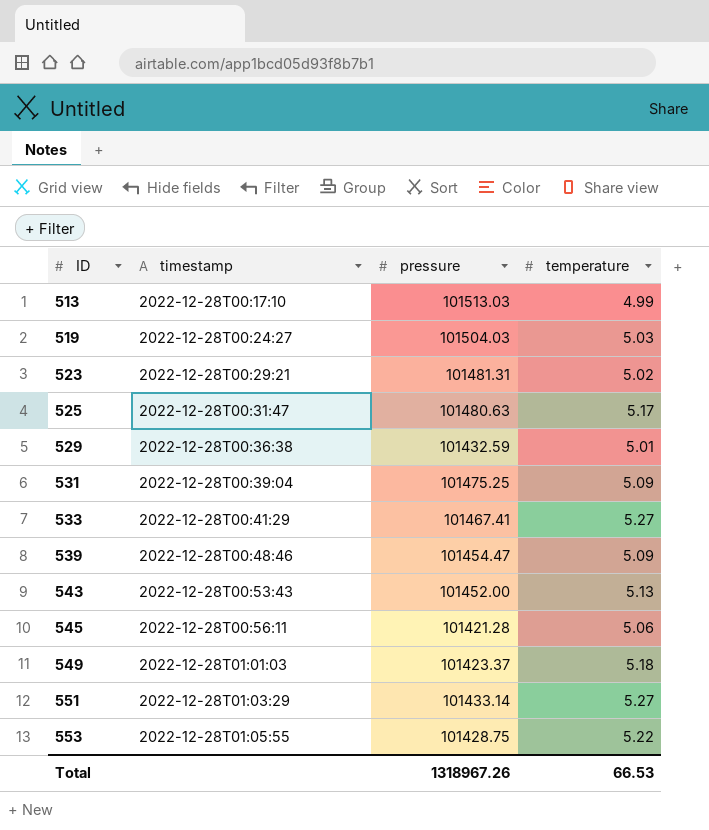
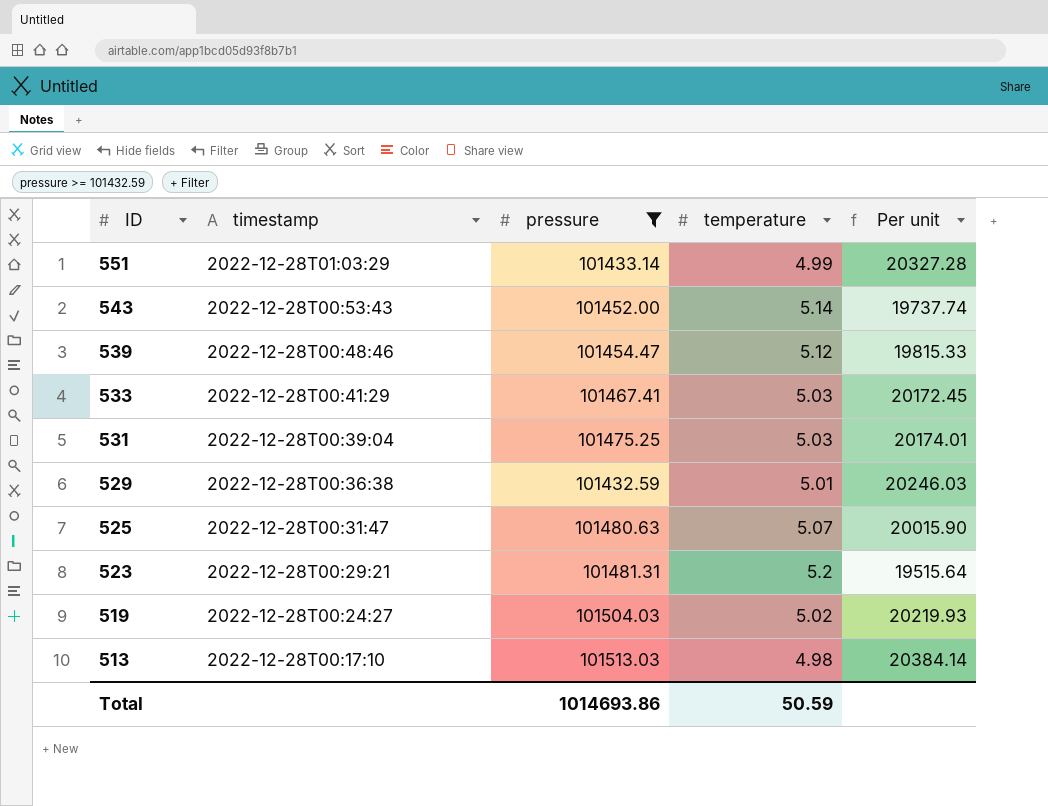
filter: none -> pressure >= 101432.59
row order: ID ascending -> ID descending
column Per unit | formula: none -> [pressure] / [temperature]
551 | temperature: 5.27 -> 4.99
543 | temperature: 5.13 -> 5.14
539 | temperature: 5.09 -> 5.12
533 | temperature: 5.27 -> 5.03
531 | temperature: 5.09 -> 5.03
525 | temperature: 5.17 -> 5.07
523 | temperature: 5.02 -> 5.2
519 | temperature: 5.03 -> 5.02
513 | temperature: 4.99 -> 4.98
Total | pressure: 1318967.26 -> 1014693.86
Total | temperature: 66.53 -> 50.59

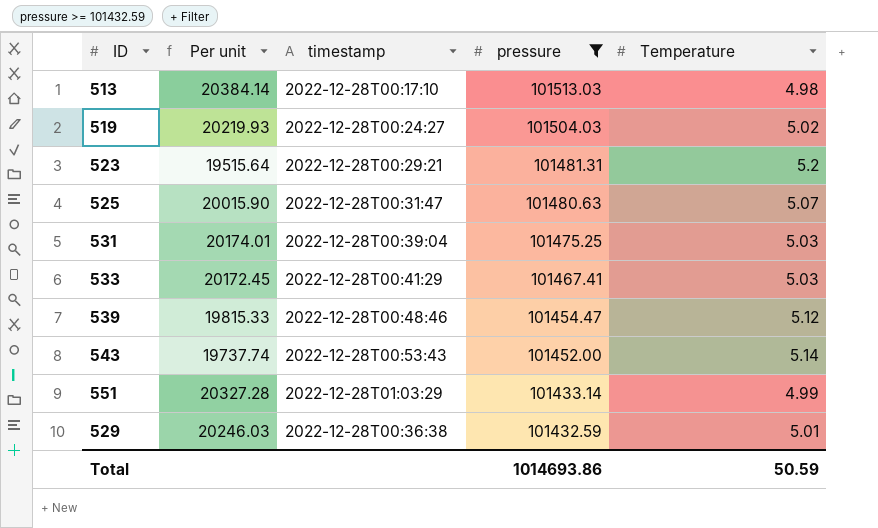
row order: ID descending -> pressure descending
column Per unit | position: 5 -> 2
column name: temperature -> Temperature

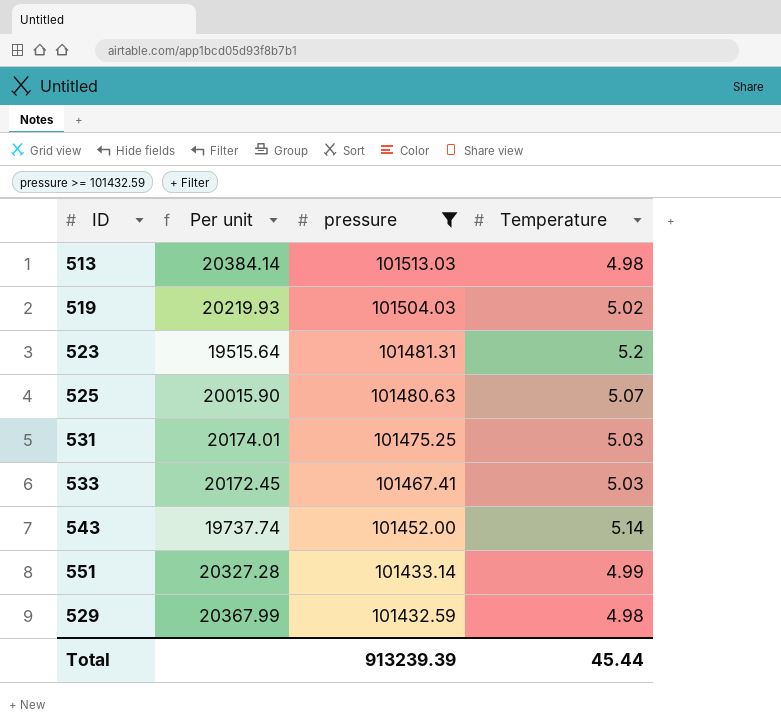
column timestamp | position: 3 -> none
row 539: 19815.33 | 2022-12-28T00:48:46 | 101454.47 | 5.12 -> none
529 | Per unit: 20246.03 -> 20367.99
529 | Temperature: 5.01 -> 4.98
Total | pressure: 1014693.86 -> 913239.39
Total | Temperature: 50.59 -> 45.44

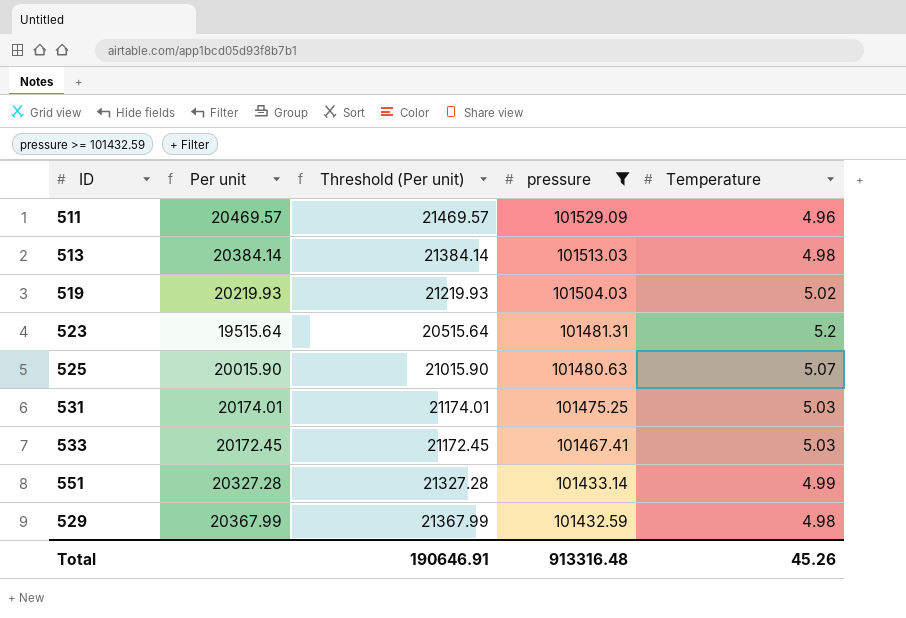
column Threshold (Per unit) | formula: none -> [Per unit] + 1000
row 543: 19737.74 | 101452.00 | 5.14 -> none
row 511: none -> 20469.57 | 21469.57 | 101529.09 | 4.96
Total | pressure: 913239.39 -> 913316.48
Total | Temperature: 45.44 -> 45.26

